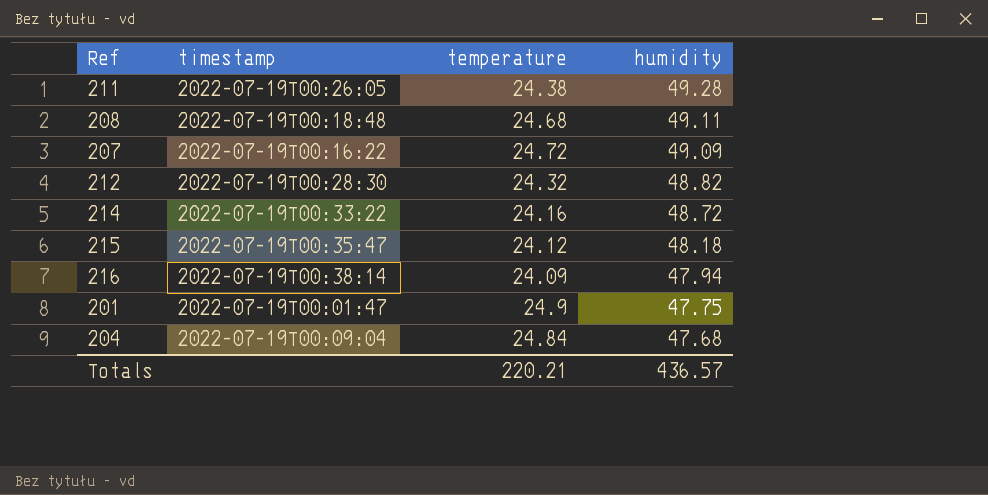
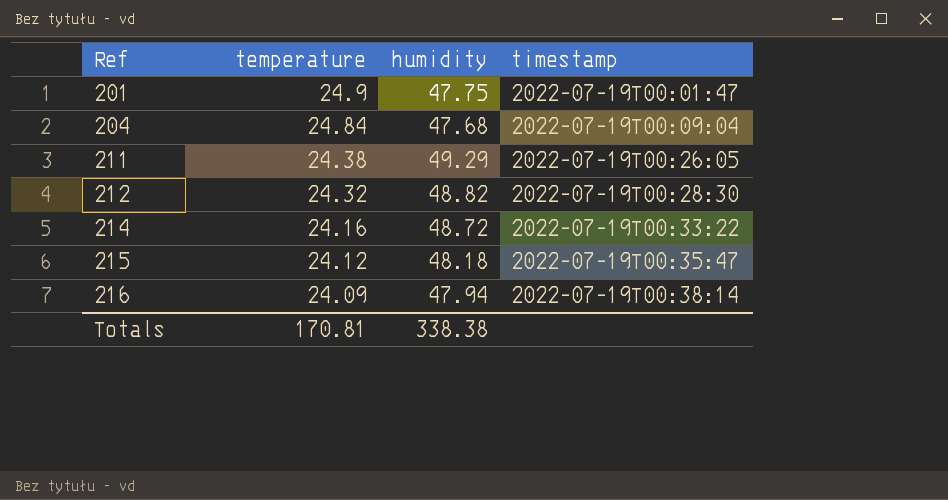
row order: humidity descending -> Ref ascending
column timestamp | position: 2 -> 4
row 208: 2022-07-19T00:18:48 | 24.68 | 49.11 -> none
row 207: 2022-07-19T00:16:22 | 24.72 | 49.09 -> none
211 | humidity: 49.28 -> 49.29
Totals | temperature: 220.21 -> 170.81
Totals | humidity: 436.57 -> 338.38

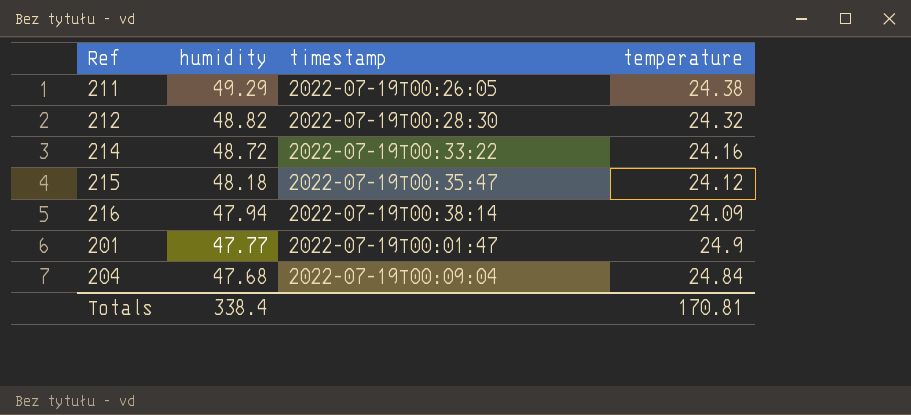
row order: Ref ascending -> humidity descending
column temperature | position: 2 -> 4
201 | humidity: 47.75 -> 47.77
Totals | humidity: 338.38 -> 338.4

